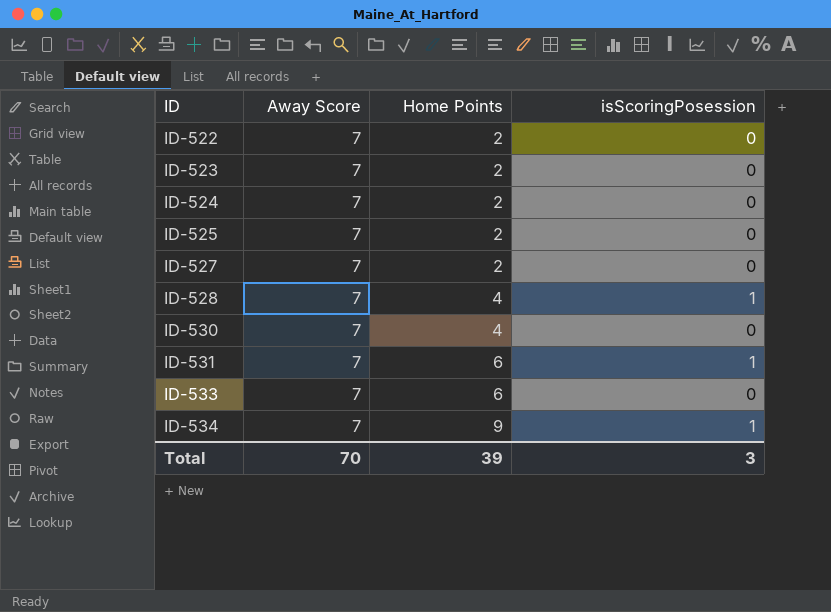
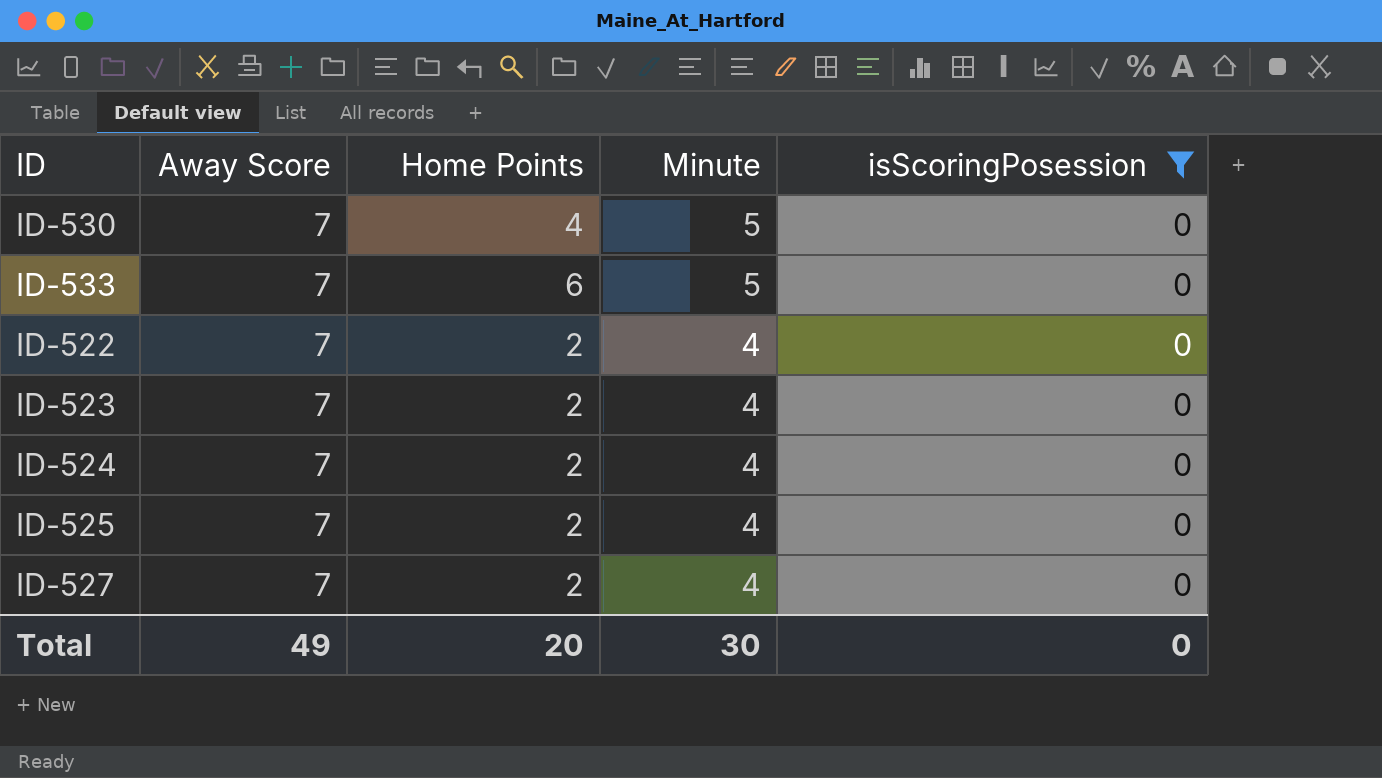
filter: none -> isScoringPosession = 0
row order: ID ascending -> Minute descending
column Minute | position: none -> 4
Total | Away Score: 70 -> 49
Total | Home Points: 39 -> 20
Total | isScoringPosession: 3 -> 0

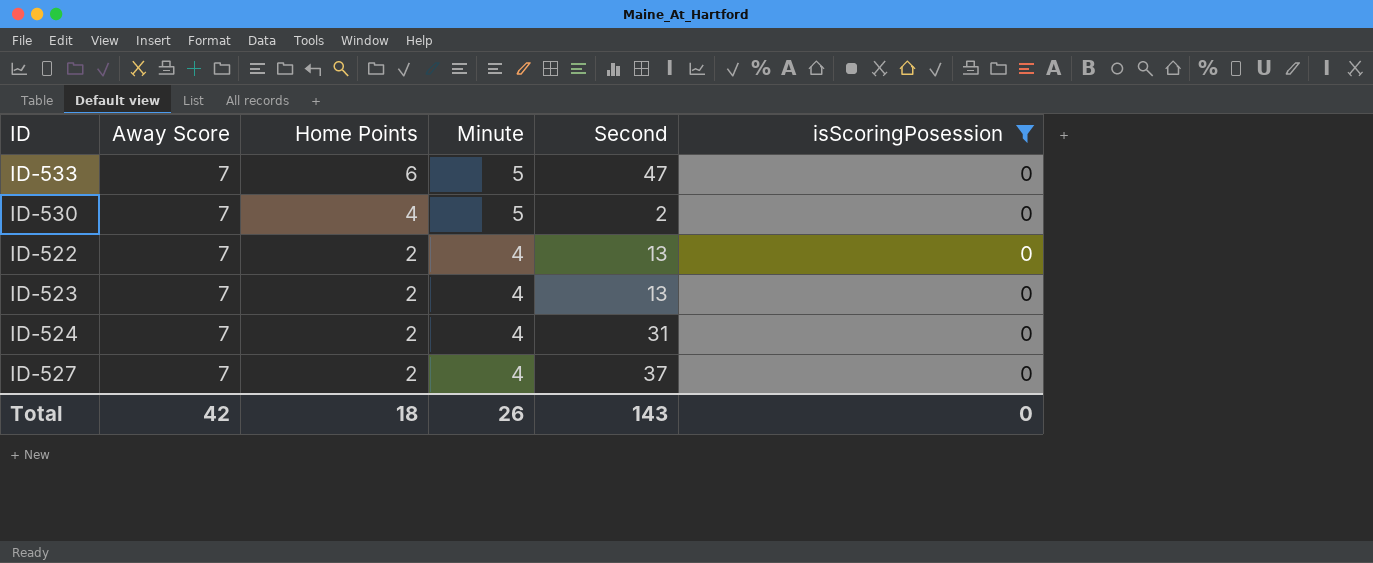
row order: Minute descending -> Home Points descending
column Second | position: none -> 5
row ID-525: 7 | 2 | 4 | 0 -> none
Total | Away Score: 49 -> 42
Total | Home Points: 20 -> 18
Total | Minute: 30 -> 26

